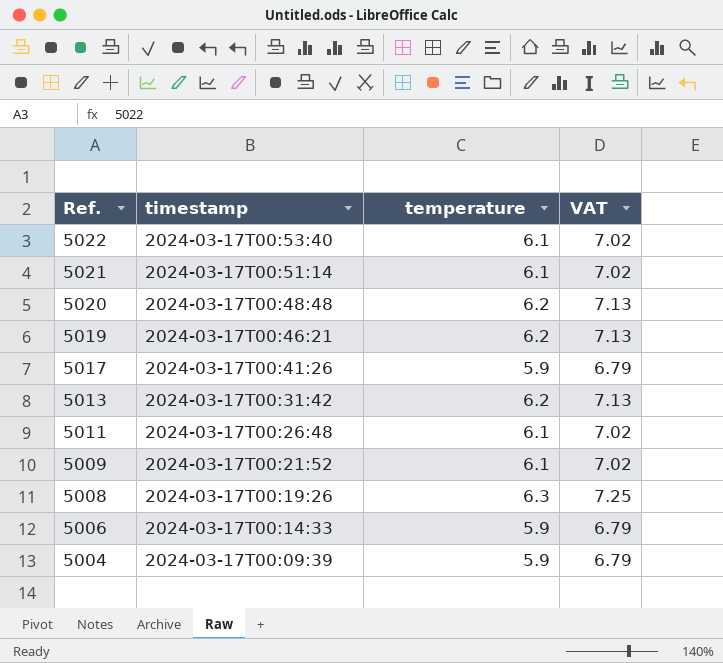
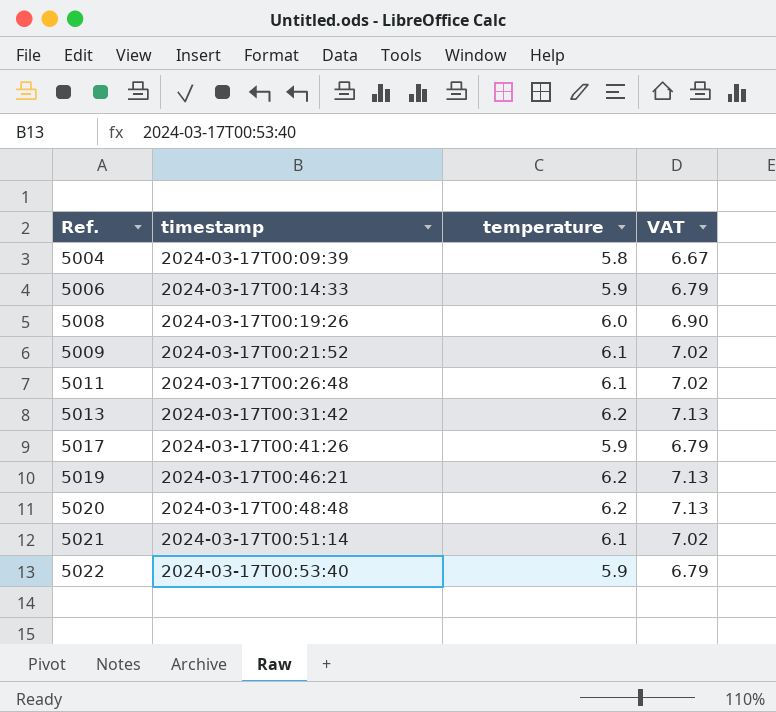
row order: Ref. descending -> Ref. ascending
5004 | temperature: 5.9 -> 5.8
5004 | VAT: 6.79 -> 6.67
5008 | temperature: 6.3 -> 6.0
5008 | VAT: 7.25 -> 6.90
5022 | temperature: 6.1 -> 5.9
5022 | VAT: 7.02 -> 6.79

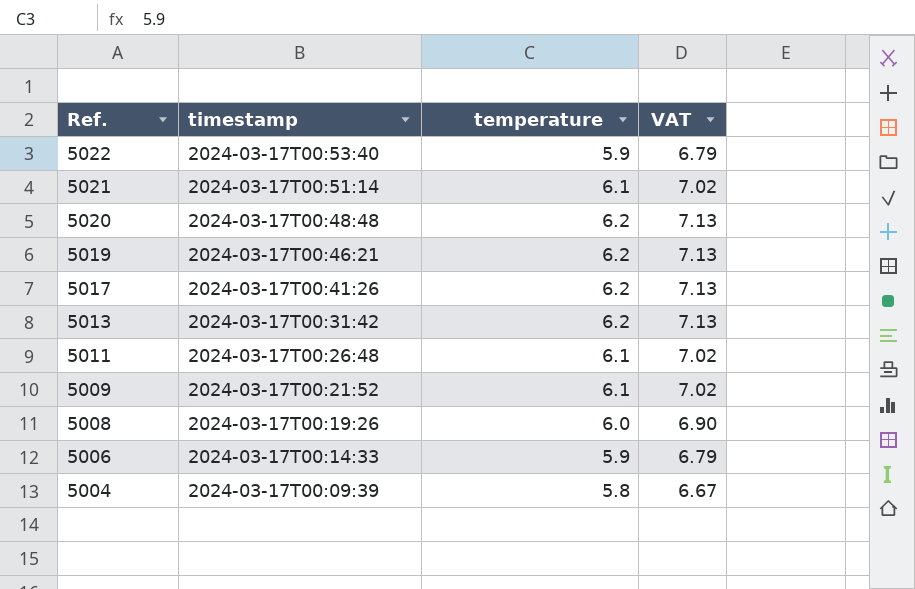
row order: Ref. ascending -> Ref. descending
5017 | temperature: 5.9 -> 6.2
5017 | VAT: 6.79 -> 7.13

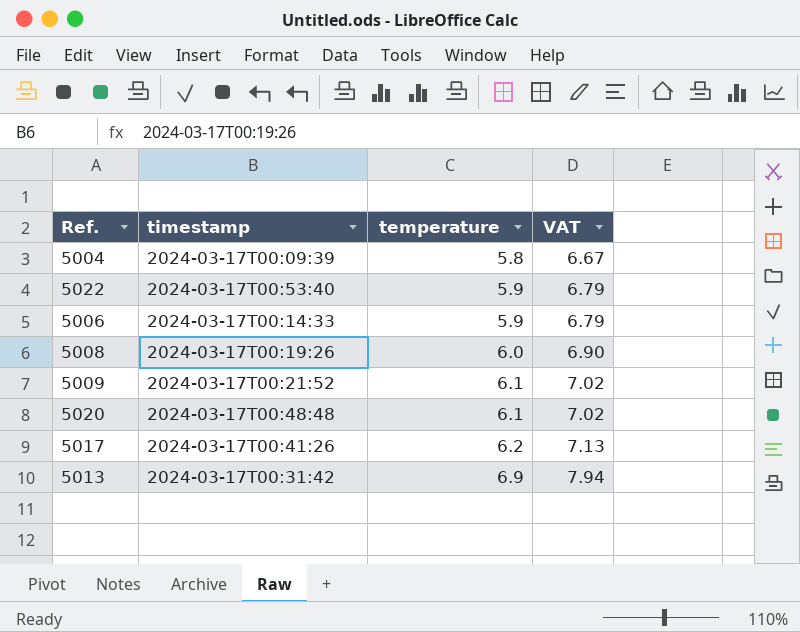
row order: Ref. descending -> temperature ascending
row 5021: 2024-03-17T00:51:14 | 6.1 | 7.02 -> none
row 5019: 2024-03-17T00:46:21 | 6.2 | 7.13 -> none
row 5011: 2024-03-17T00:26:48 | 6.1 | 7.02 -> none
5020 | temperature: 6.2 -> 6.1
5020 | VAT: 7.13 -> 7.02
5013 | temperature: 6.2 -> 6.9
5013 | VAT: 7.13 -> 7.94

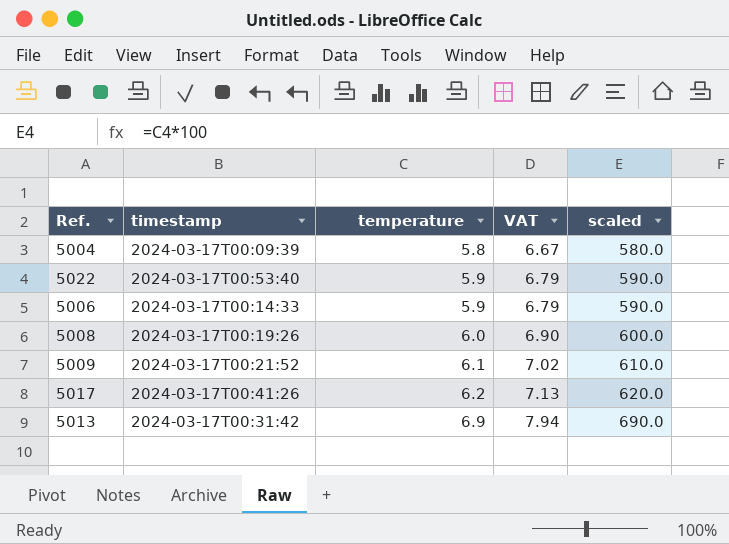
column scaled | formula: none -> [temperature] * 100
row 5020: 2024-03-17T00:48:48 | 6.1 | 7.02 -> none

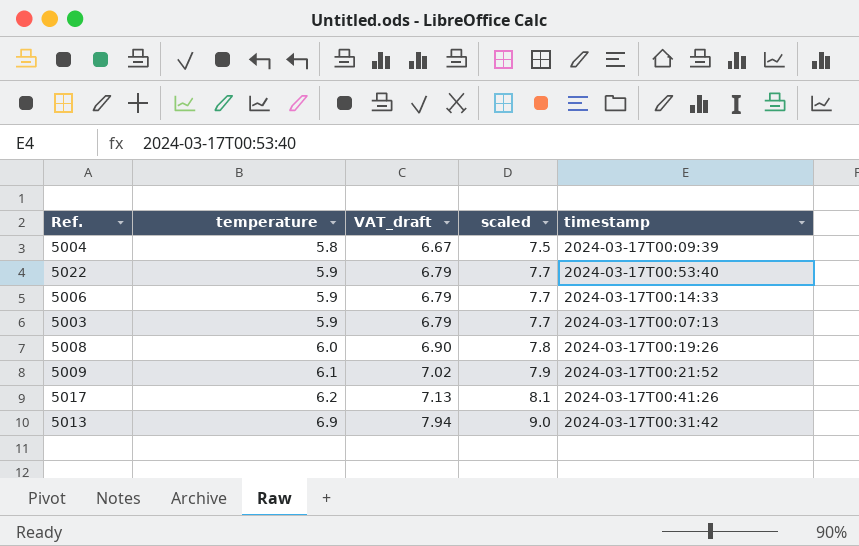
column name: VAT -> VAT_draft
column scaled | formula: [temperature] * 100 -> [temperature] * 1.3
column timestamp | position: 2 -> 5
row 5003: none -> 5.9 | 6.79 | 7.7 | 2024-03-17T00:07:13

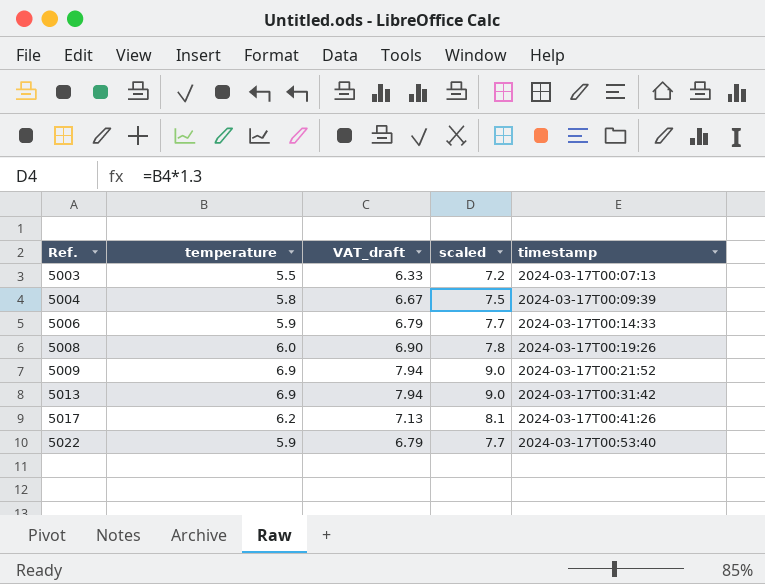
row order: temperature ascending -> Ref. ascending
5003 | temperature: 5.9 -> 5.5
5003 | VAT_draft: 6.79 -> 6.33
5003 | scaled: 7.7 -> 7.2
5009 | temperature: 6.1 -> 6.9
5009 | VAT_draft: 7.02 -> 7.94
5009 | scaled: 7.9 -> 9.0

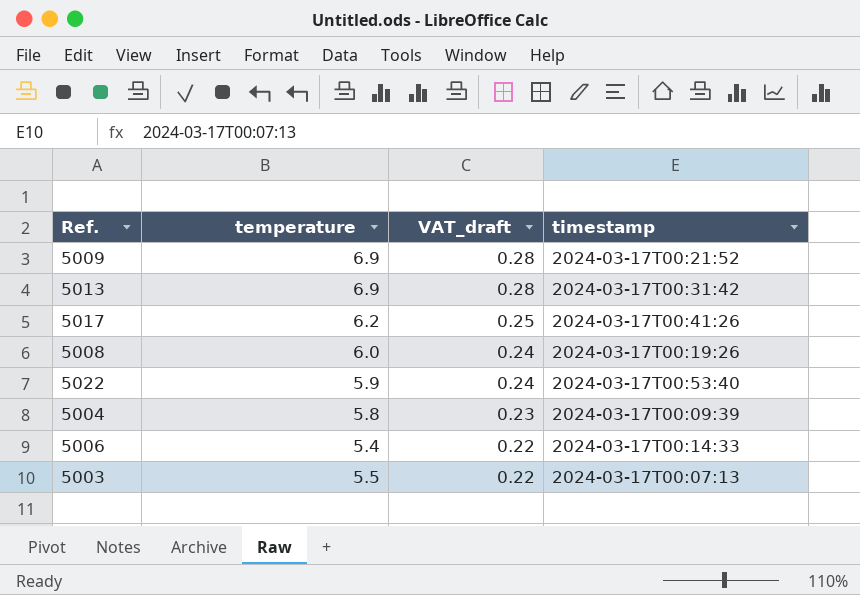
row order: Ref. ascending -> VAT_draft descending
column scaled | formula: [temperature] * 1.3 -> none
column VAT_draft | formula: [temperature] * 1.15 -> [temperature] * 0.04
5006 | temperature: 5.9 -> 5.4

